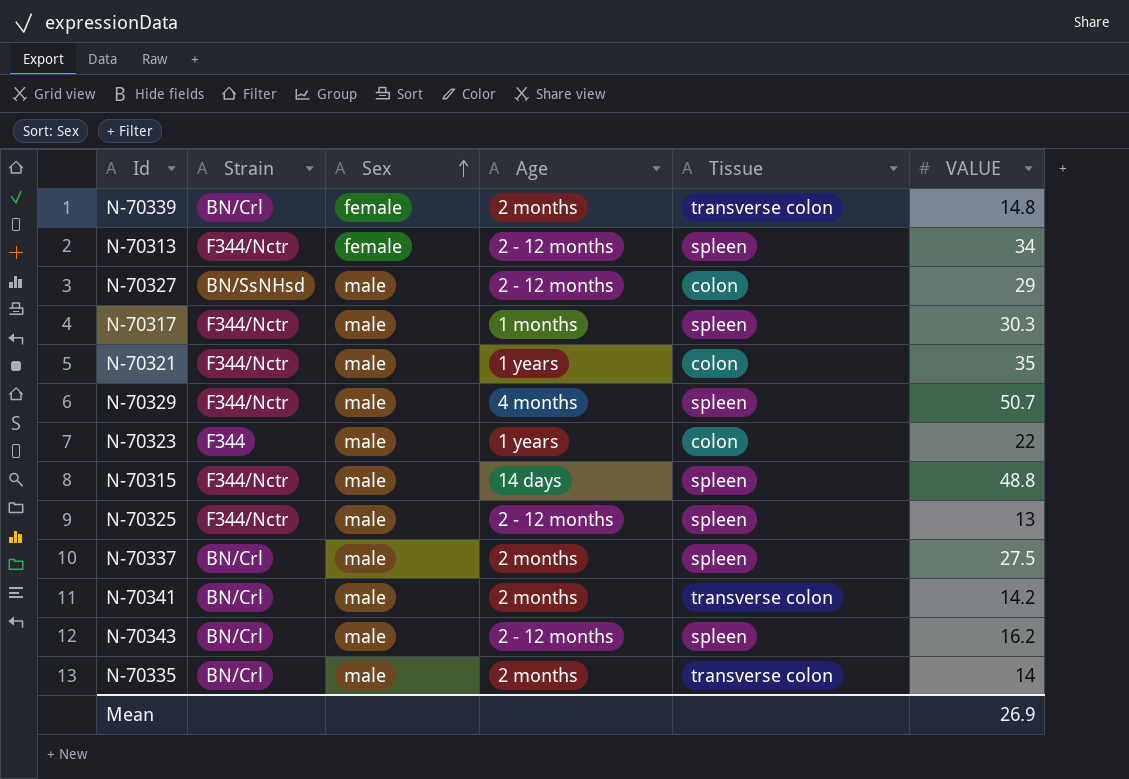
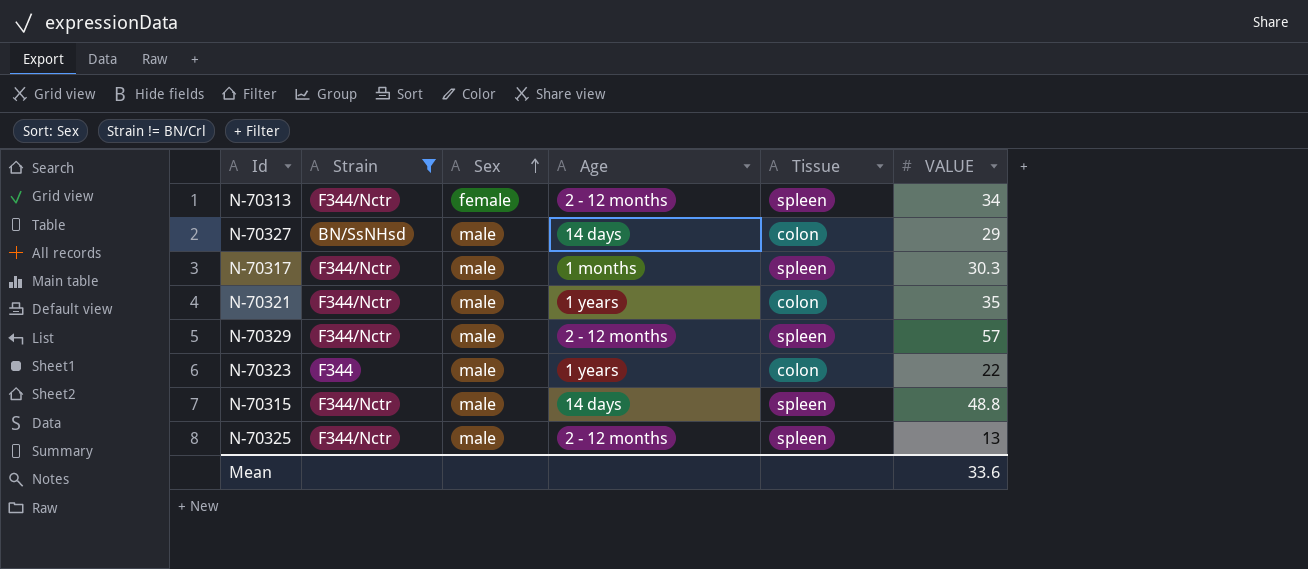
filter: none -> Strain != BN/Crl
N-70327 | Age: 2 - 12 months -> 14 days
N-70329 | Age: 4 months -> 2 - 12 months
N-70329 | VALUE: 50.7 -> 57
Mean | VALUE: 26.9 -> 33.6

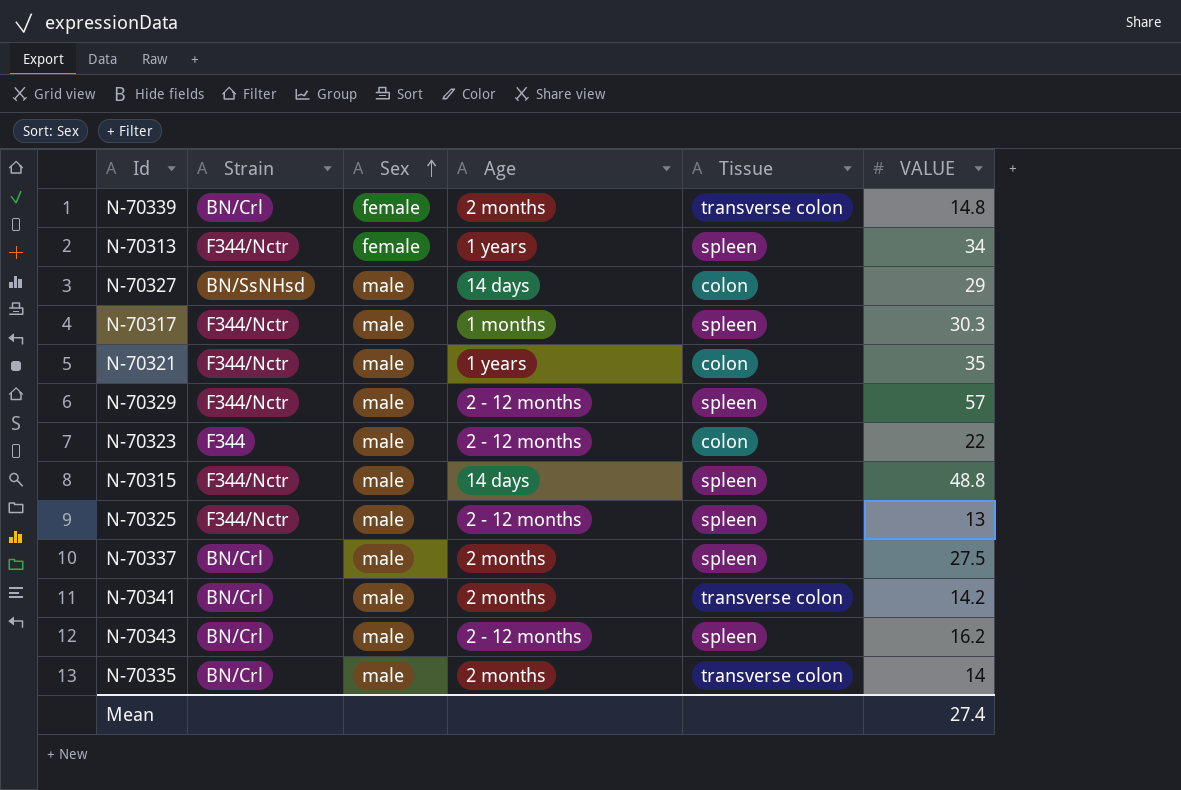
filter: Strain != BN/Crl -> none
N-70313 | Age: 2 - 12 months -> 1 years
N-70323 | Age: 1 years -> 2 - 12 months
Mean | VALUE: 33.6 -> 27.4

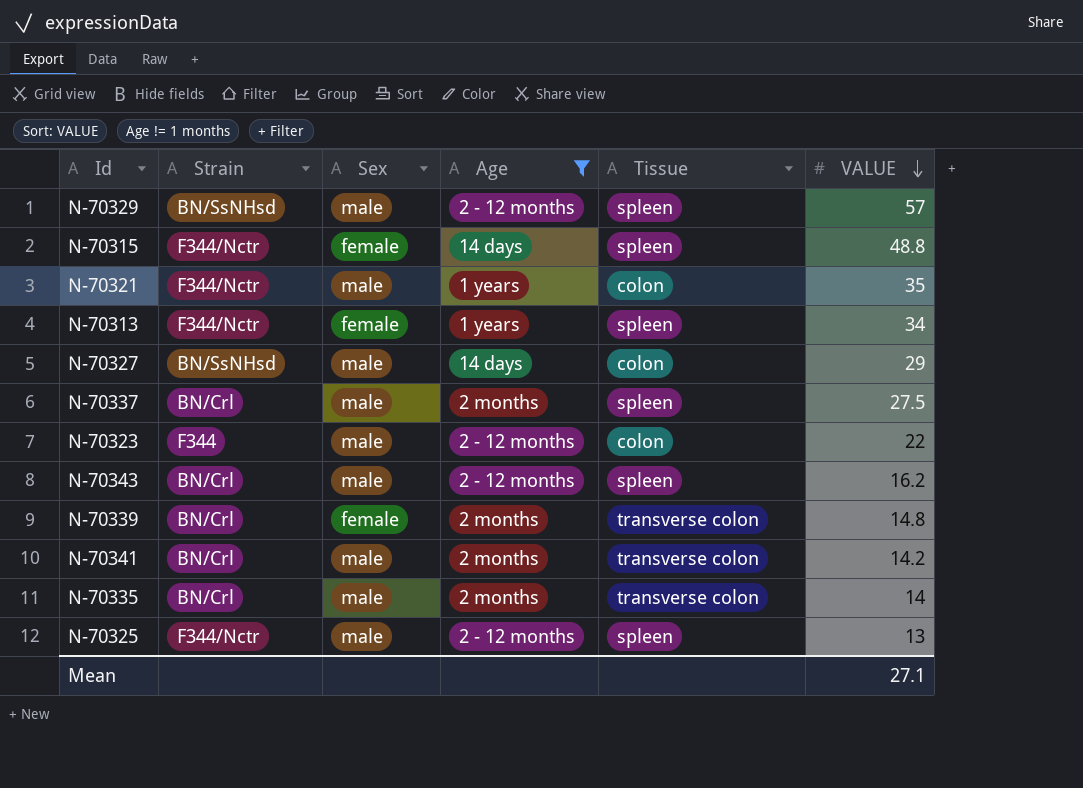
filter: none -> Age != 1 months
row order: Sex ascending -> VALUE descending
N-70329 | Strain: F344/Nctr -> BN/SsNHsd
N-70315 | Sex: male -> female
Mean | VALUE: 27.4 -> 27.1

